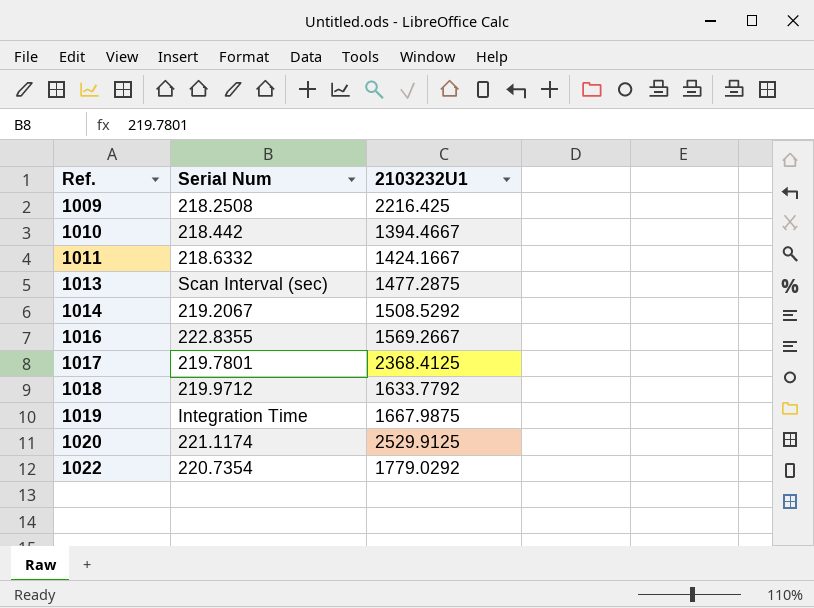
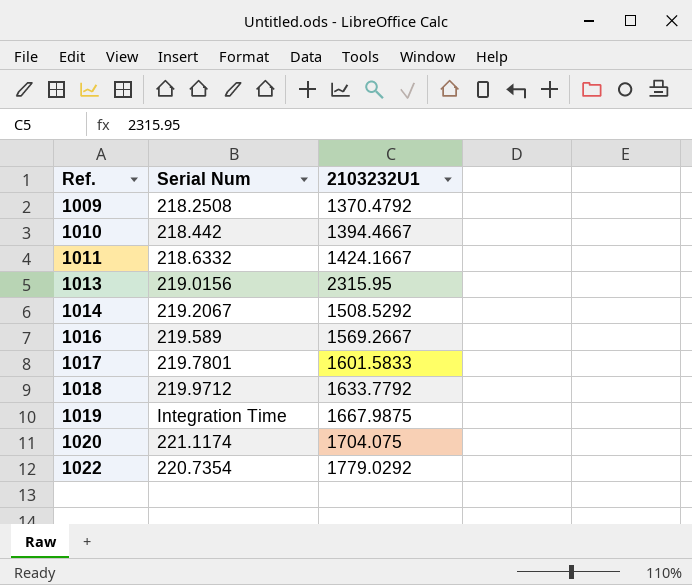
1009 | 2103232U1: 2216.425 -> 1370.4792
1013 | Serial Num: Scan Interval (sec) -> 219.0156
1013 | 2103232U1: 1477.2875 -> 2315.95
1016 | Serial Num: 222.8355 -> 219.589
1017 | 2103232U1: 2368.4125 -> 1601.5833
1020 | 2103232U1: 2529.9125 -> 1704.075

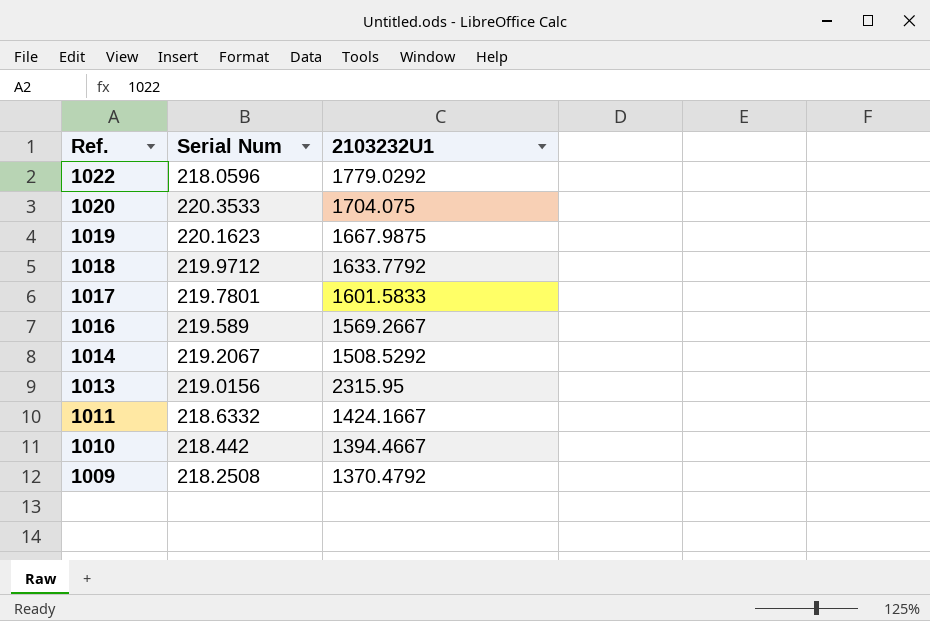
row order: Ref. ascending -> Ref. descending
1022 | Serial Num: 220.7354 -> 218.0596
1020 | Serial Num: 221.1174 -> 220.3533
1019 | Serial Num: Integration Time -> 220.1623

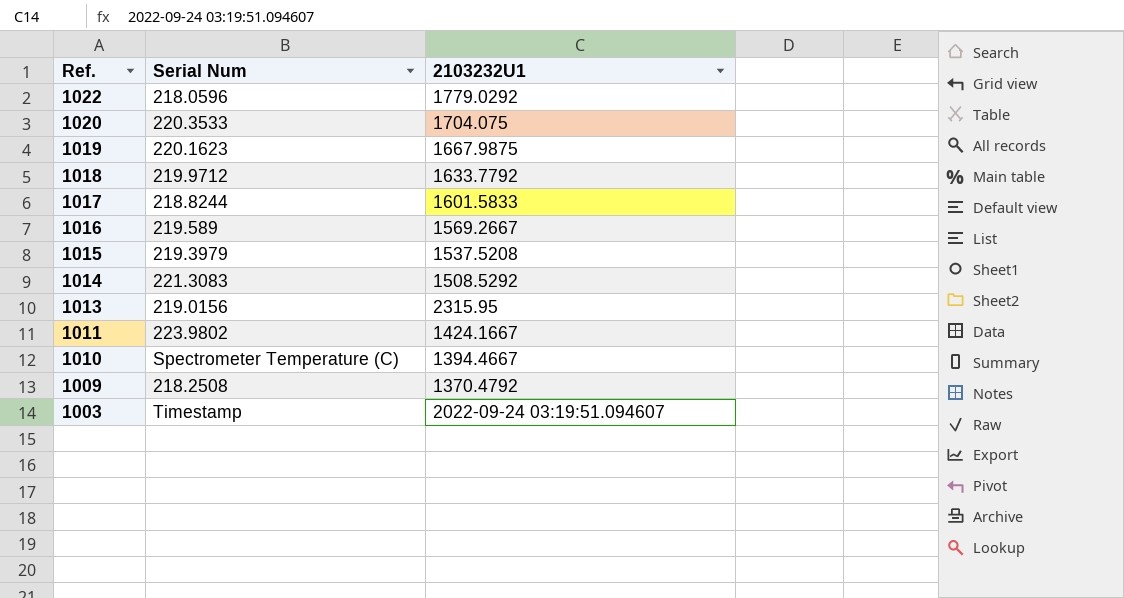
1017 | Serial Num: 219.7801 -> 218.8244
row 1015: none -> 219.3979 | 1537.5208
1014 | Serial Num: 219.2067 -> 221.3083
1011 | Serial Num: 218.6332 -> 223.9802
1010 | Serial Num: 218.442 -> Spectrometer Temperature (C)
row 1003: none -> Timestamp | 2022-09-24 03:19:51.094607

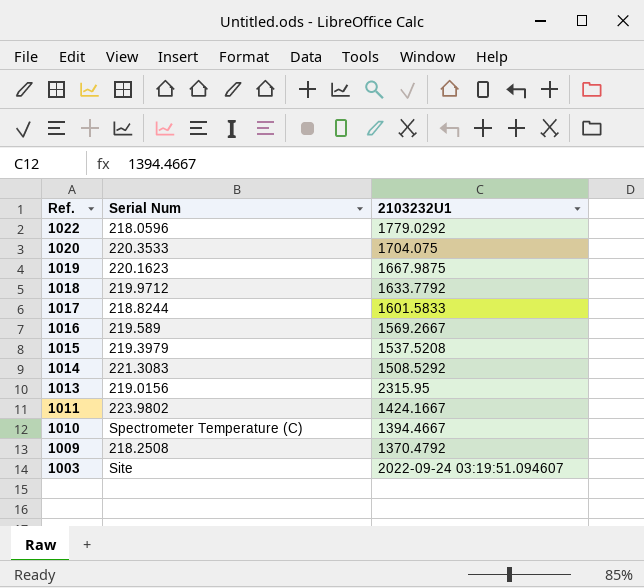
1003 | Serial Num: Timestamp -> Site

